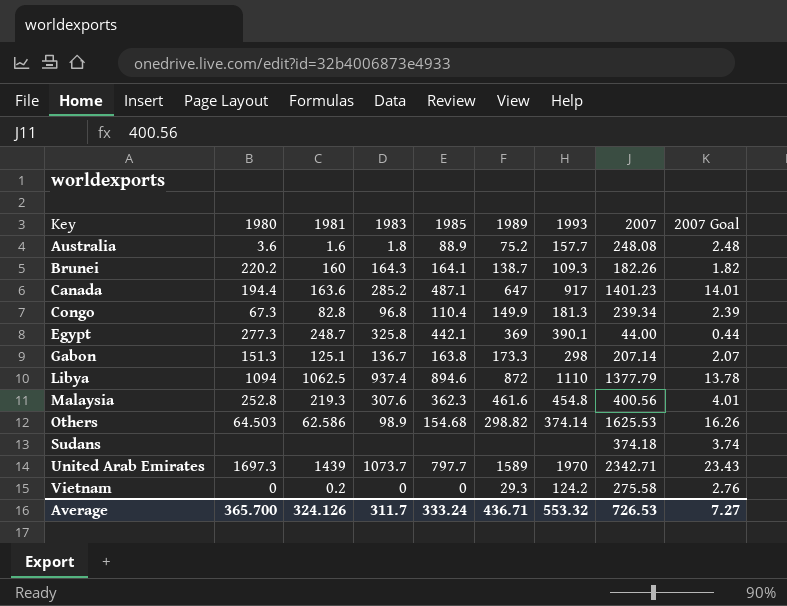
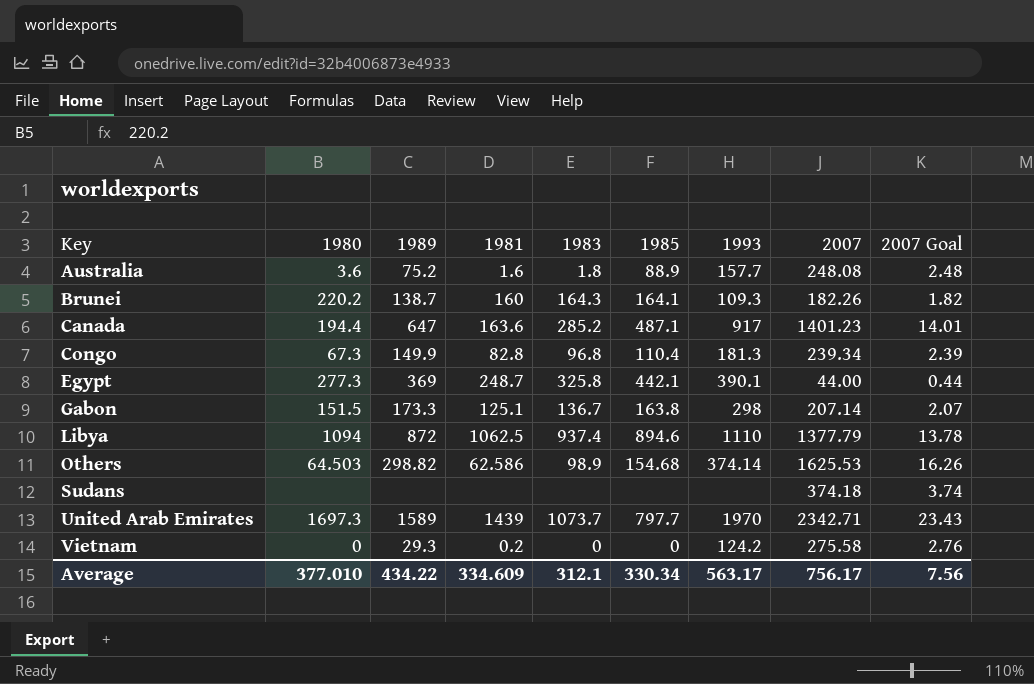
column 1989 | position: 6 -> 3
row Malaysia: 252.8 | 219.3 | 307.6 | 362.3 | 461.6 | 454.8 | 400.56 | 4.01 -> none
Gabon | 1980: 151.3 -> 151.5
Average | 1980: 365.700 -> 377.010
Average | 1989: 436.71 -> 434.22
Average | 1981: 324.126 -> 334.609
Average | 1983: 311.7 -> 312.1
Average | 1985: 333.24 -> 330.34
Average | 1993: 553.32 -> 563.17
Average | 2007: 726.53 -> 756.17
Average | 2007 Goal: 7.27 -> 7.56

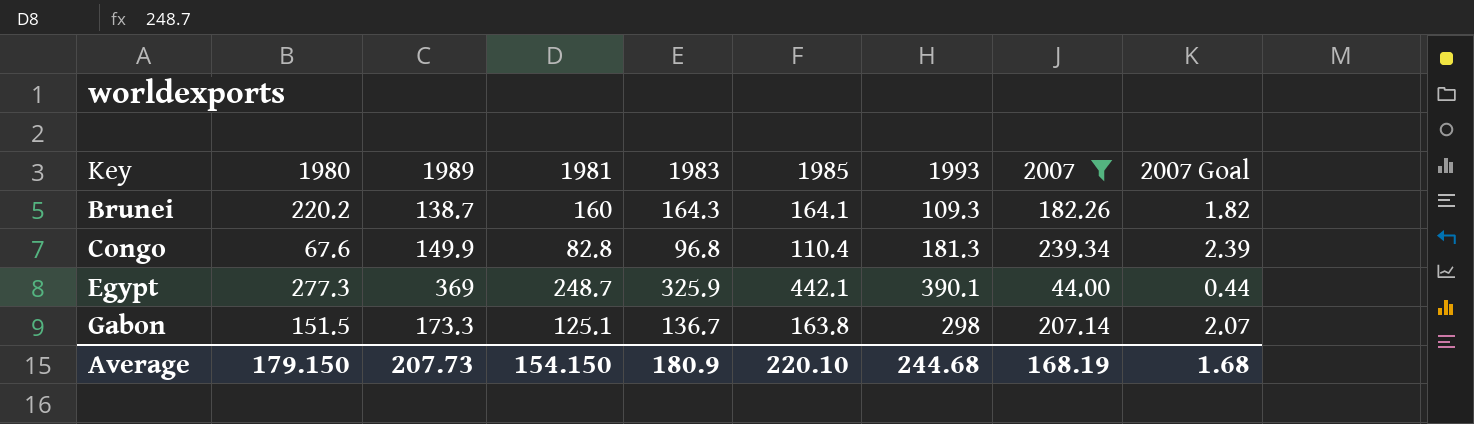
filter: none -> 2007 <= 239.34
Congo | 1980: 67.3 -> 67.6
Egypt | 1983: 325.8 -> 325.9
Average | 1980: 377.010 -> 179.150
Average | 1989: 434.22 -> 207.73
Average | 1981: 334.609 -> 154.150
Average | 1983: 312.1 -> 180.9
Average | 1985: 330.34 -> 220.10
Average | 1993: 563.17 -> 244.68
Average | 2007: 756.17 -> 168.19
Average | 2007 Goal: 7.56 -> 1.68

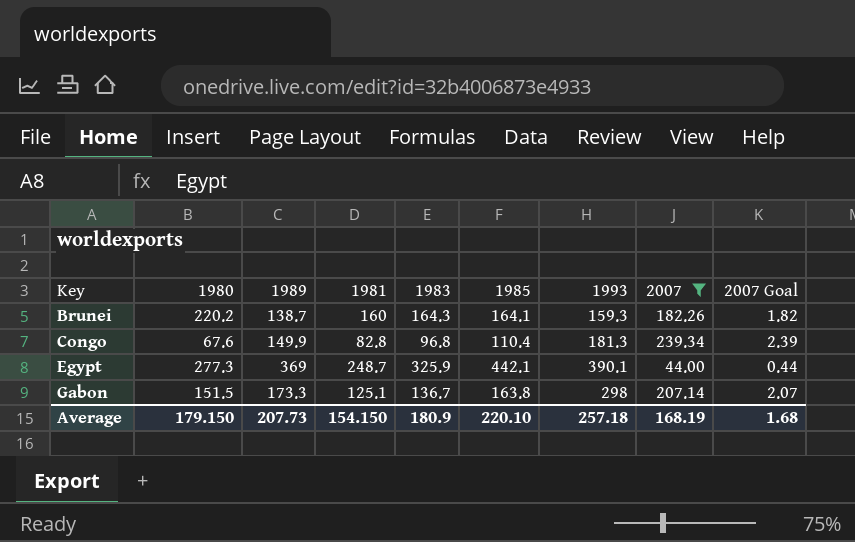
Brunei | 1993: 109.3 -> 159.3
Average | 1993: 244.68 -> 257.18

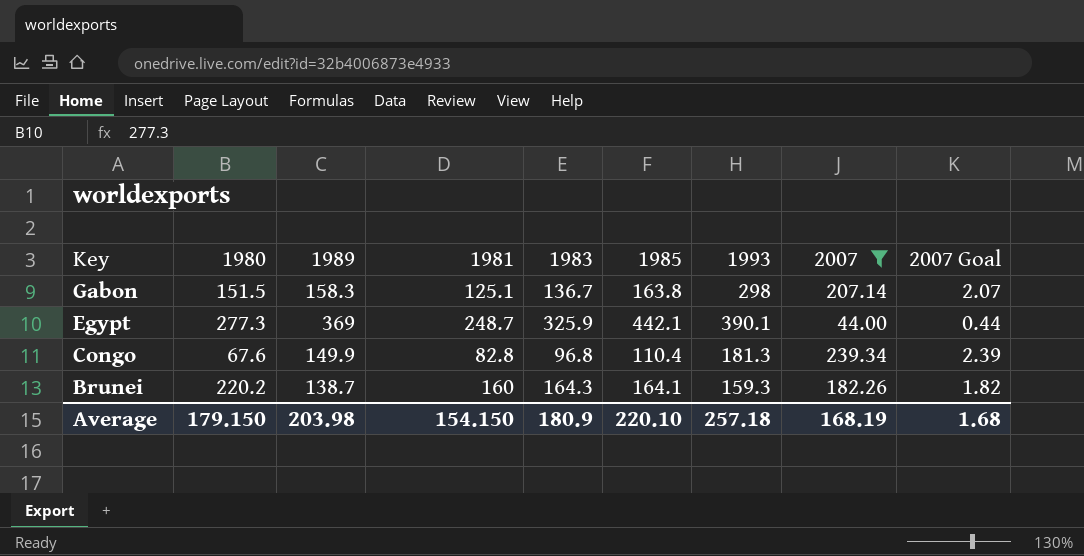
row order: Key ascending -> Key descending
Gabon | 1989: 173.3 -> 158.3
Average | 1989: 207.73 -> 203.98

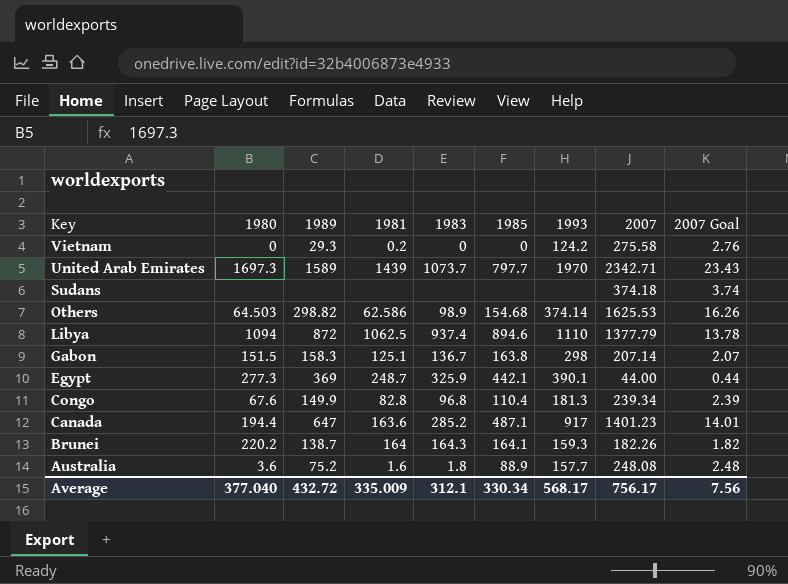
filter: 2007 <= 239.34 -> none
Brunei | 1981: 160 -> 164
Average | 1980: 179.150 -> 377.040
Average | 1989: 203.98 -> 432.72
Average | 1981: 154.150 -> 335.009
Average | 1983: 180.9 -> 312.1
Average | 1985: 220.10 -> 330.34
Average | 1993: 257.18 -> 568.17
Average | 2007: 168.19 -> 756.17
Average | 2007 Goal: 1.68 -> 7.56

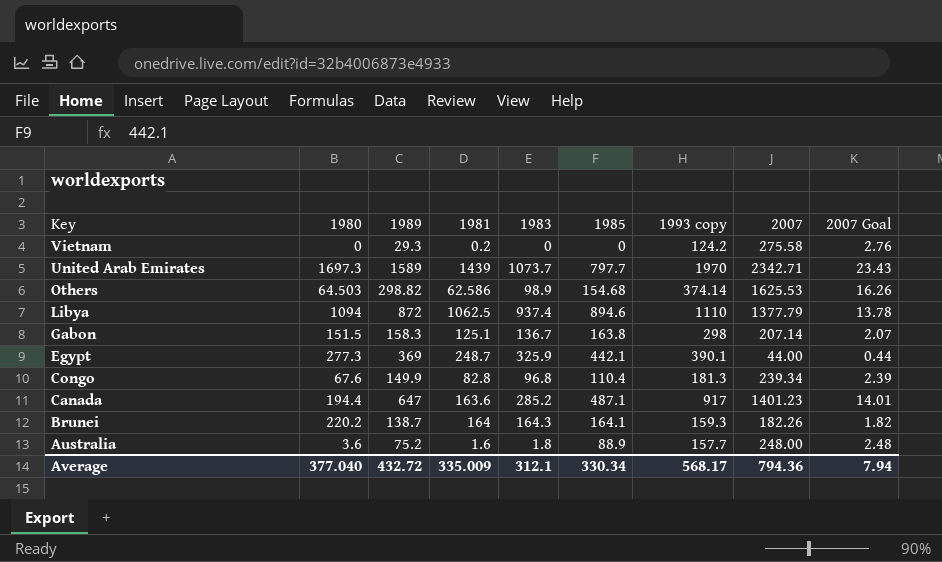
column name: 1993 -> 1993 copy
row Sudans: none | none | none | none | none | none | 374.18 | 3.74 -> none
Australia | 2007: 248.08 -> 248.00
Average | 2007: 756.17 -> 794.36
Average | 2007 Goal: 7.56 -> 7.94

